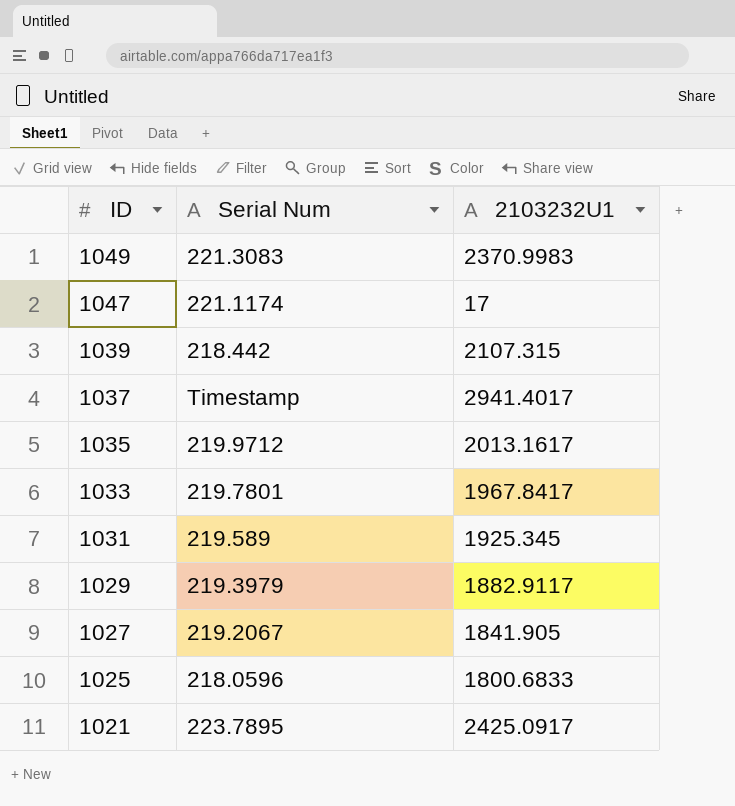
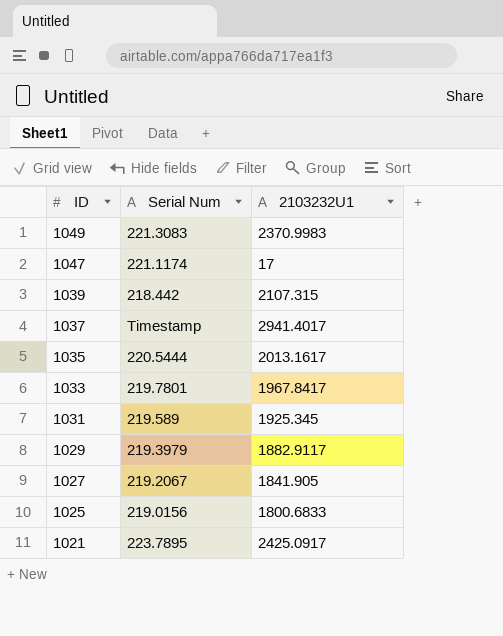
1035 | Serial Num: 219.9712 -> 220.5444
1025 | Serial Num: 218.0596 -> 219.0156

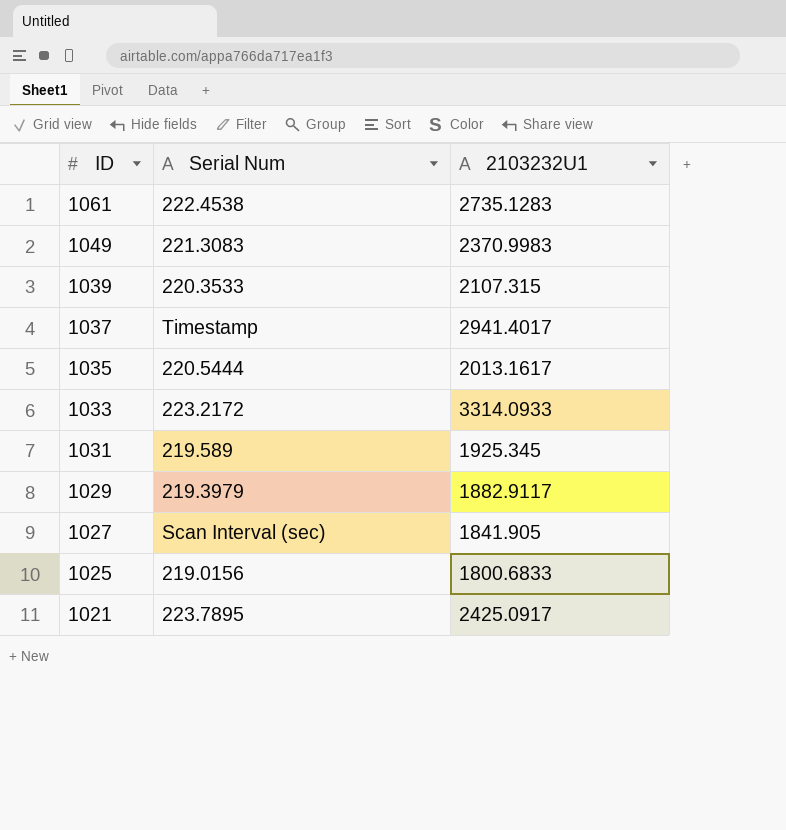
row 1047: 221.1174 | 17 -> none
row 1061: none -> 222.4538 | 2735.1283
1039 | Serial Num: 218.442 -> 220.3533
1033 | Serial Num: 219.7801 -> 223.2172
1033 | 2103232U1: 1967.8417 -> 3314.0933
1027 | Serial Num: 219.2067 -> Scan Interval (sec)

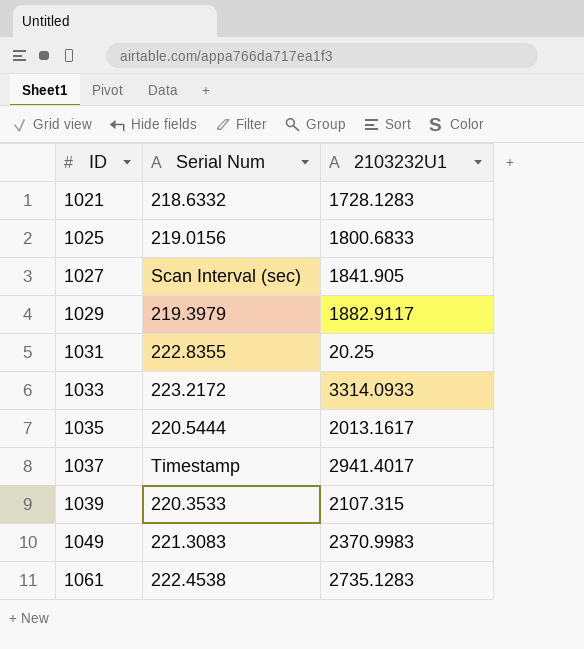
row order: ID descending -> ID ascending
1021 | Serial Num: 223.7895 -> 218.6332
1021 | 2103232U1: 2425.0917 -> 1728.1283
1031 | Serial Num: 219.589 -> 222.8355
1031 | 2103232U1: 1925.345 -> 20.25

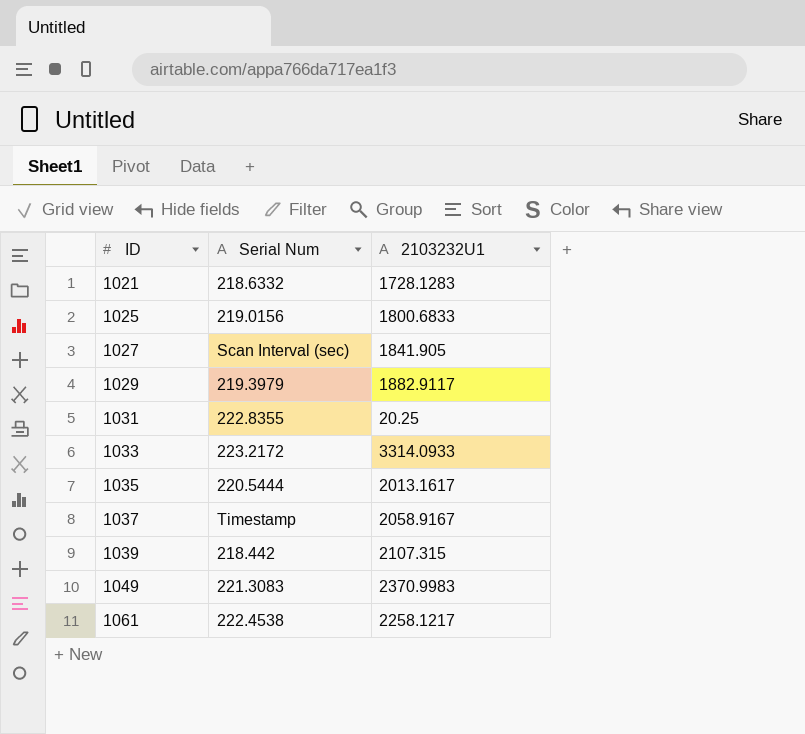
1037 | 2103232U1: 2941.4017 -> 2058.9167
1039 | Serial Num: 220.3533 -> 218.442
1061 | 2103232U1: 2735.1283 -> 2258.1217

